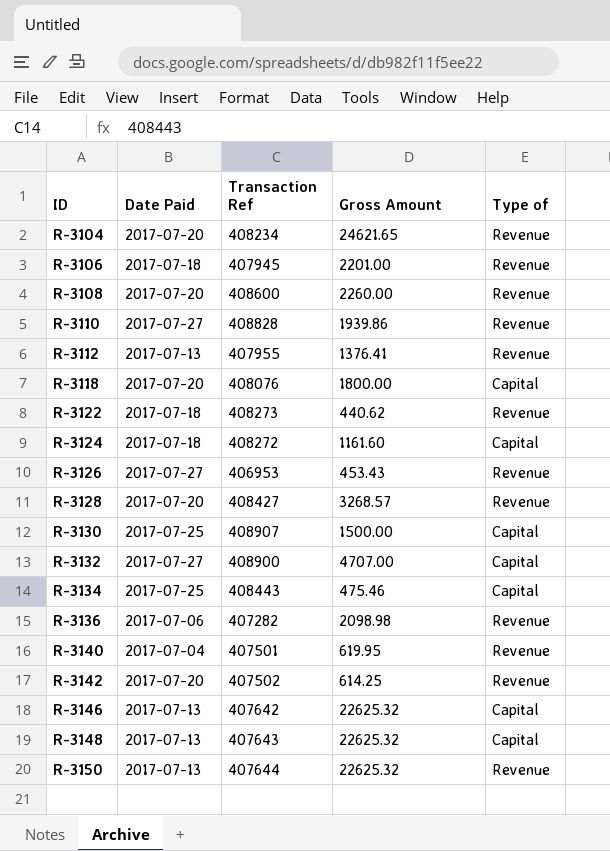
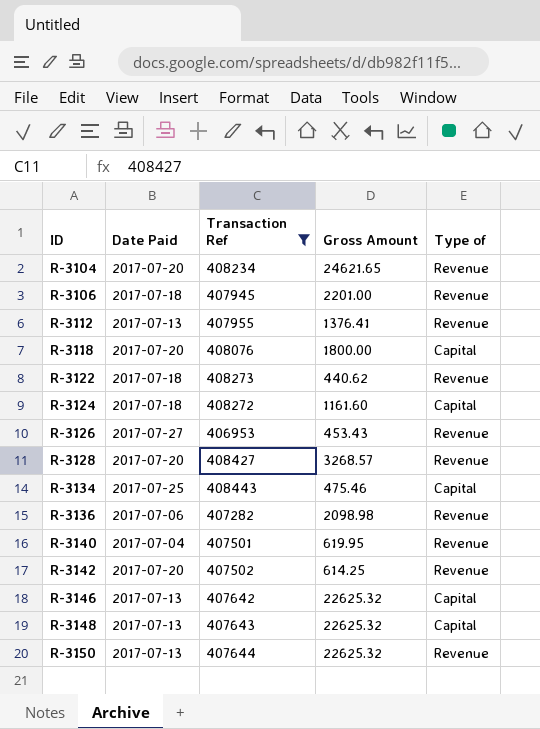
filter: none -> Transaction Ref <= 408443

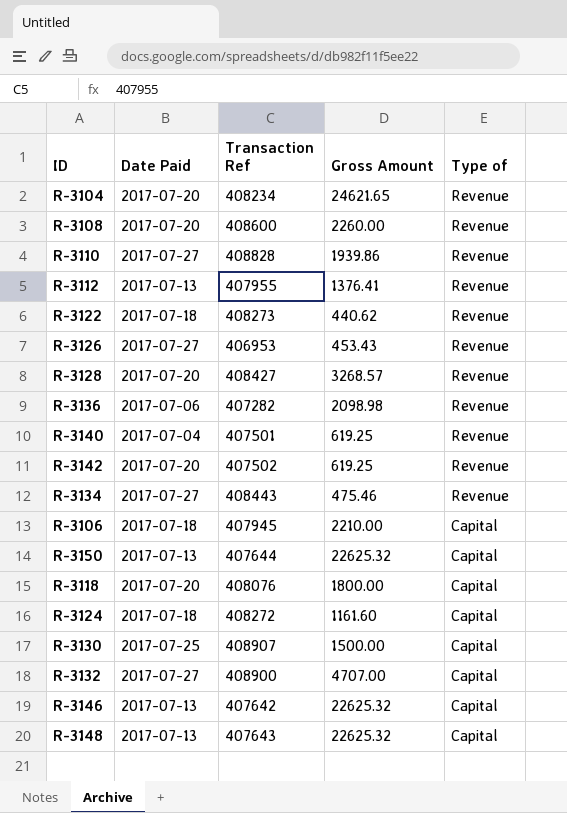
filter: Transaction Ref <= 408443 -> none
row order: ID ascending -> Type of descending
R-3140 | Gross Amount: 619.95 -> 619.25
R-3142 | Gross Amount: 614.25 -> 619.25
R-3134 | Date Paid: 2017-07-25 -> 2017-07-27
R-3134 | Type of: Capital -> Revenue
R-3106 | Gross Amount: 2201.00 -> 2210.00
R-3106 | Type of: Revenue -> Capital
R-3150 | Type of: Revenue -> Capital

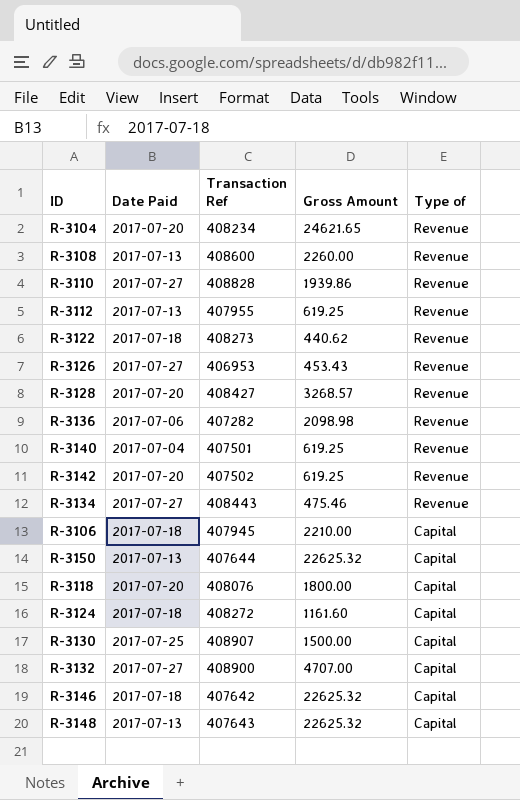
R-3108 | Date Paid: 2017-07-20 -> 2017-07-13
R-3112 | Gross Amount: 1376.41 -> 619.25
R-3146 | Date Paid: 2017-07-13 -> 2017-07-18

